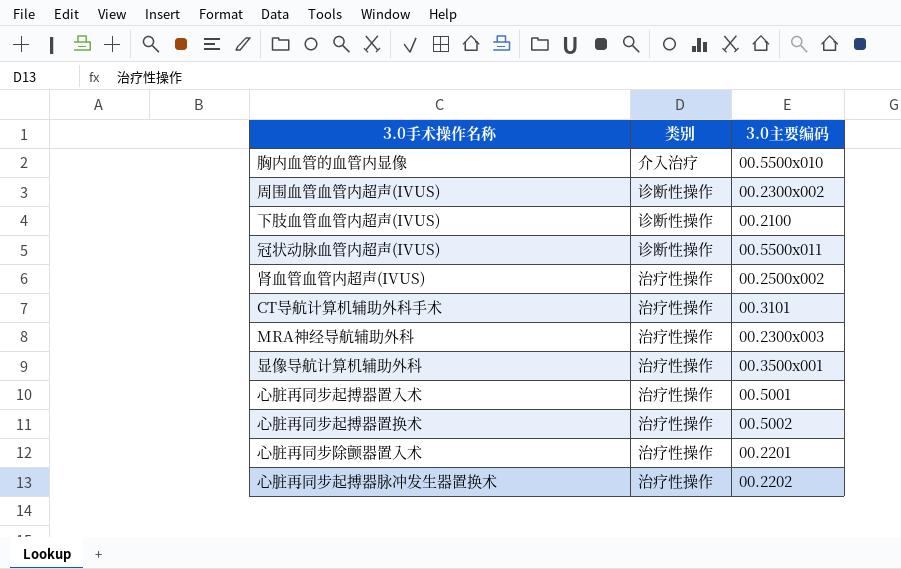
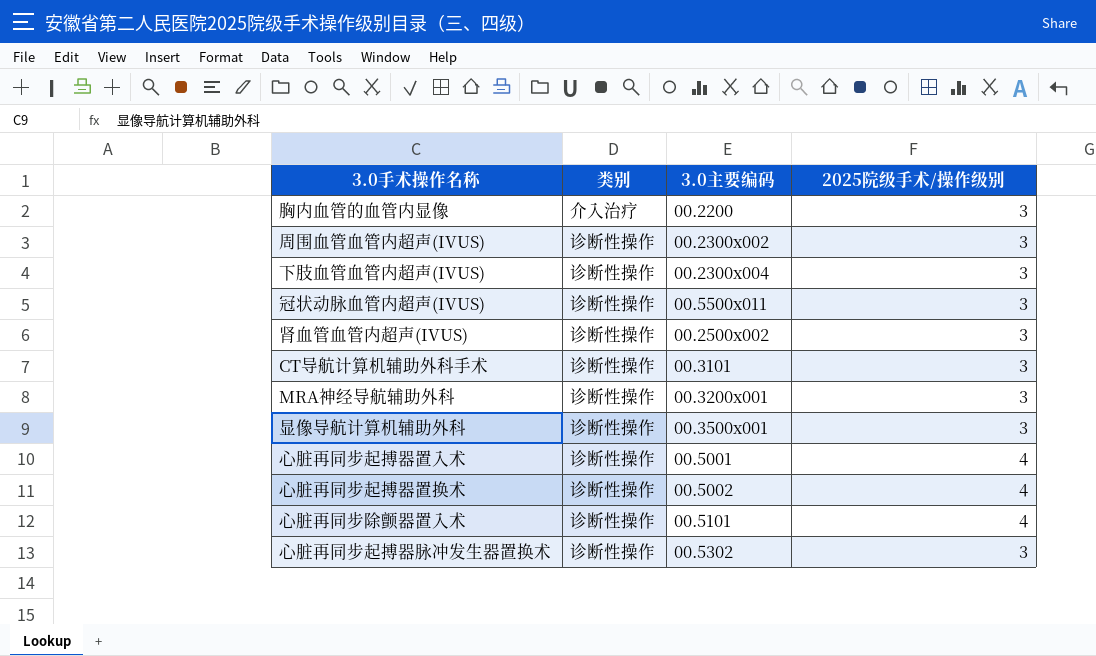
column 2025院级手术/操作级别 | position: none -> 4
胸内血管的血管内显像 | 3.0主要编码: 00.5500x010 -> 00.2200
下肢血管血管内超声(IVUS) | 3.0主要编码: 00.2100 -> 00.2300x004
肾血管血管内超声(IVUS) | 类别: 治疗性操作 -> 诊断性操作
CT导航计算机辅助外科手术 | 类别: 治疗性操作 -> 诊断性操作
MRA神经导航辅助外科 | 类别: 治疗性操作 -> 诊断性操作
MRA神经导航辅助外科 | 3.0主要编码: 00.2300x003 -> 00.3200x001
显像导航计算机辅助外科 | 类别: 治疗性操作 -> 诊断性操作
心脏再同步起搏器置入术 | 类别: 治疗性操作 -> 诊断性操作
心脏再同步起搏器置换术 | 类别: 治疗性操作 -> 诊断性操作
心脏再同步除颤器置入术 | 类别: 治疗性操作 -> 诊断性操作
心脏再同步除颤器置入术 | 3.0主要编码: 00.2201 -> 00.5101
心脏再同步起搏器脉冲发生器置换术 | 类别: 治疗性操作 -> 诊断性操作
心脏再同步起搏器脉冲发生器置换术 | 3.0主要编码: 00.2202 -> 00.5302

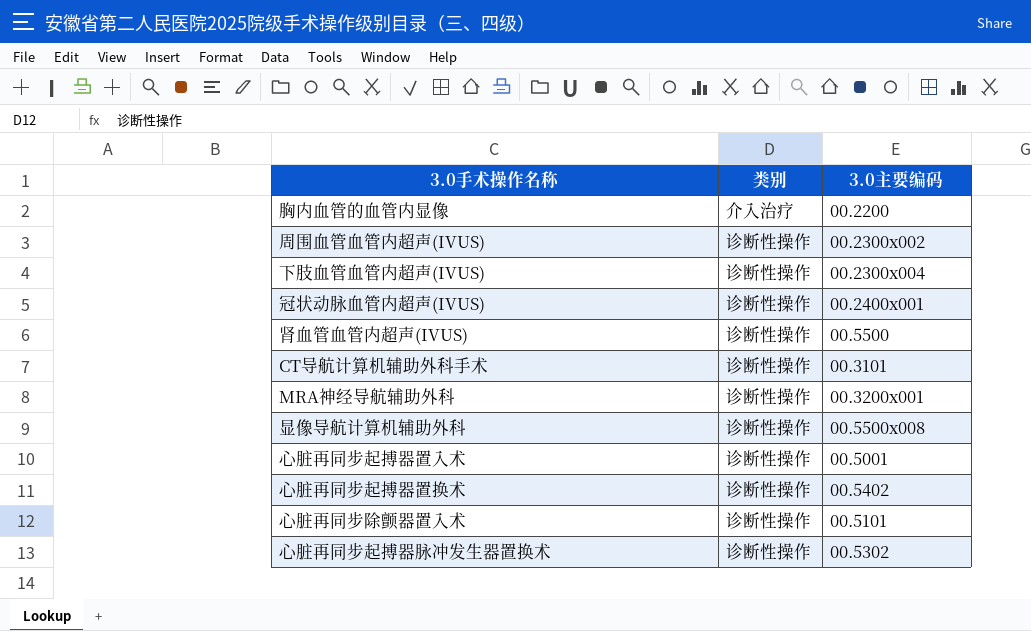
column 2025院级手术/操作级别 | position: 4 -> none
冠状动脉血管内超声(IVUS) | 3.0主要编码: 00.5500x011 -> 00.2400x001
肾血管血管内超声(IVUS) | 3.0主要编码: 00.2500x002 -> 00.5500
显像导航计算机辅助外科 | 3.0主要编码: 00.3500x001 -> 00.5500x008
心脏再同步起搏器置换术 | 3.0主要编码: 00.5002 -> 00.5402

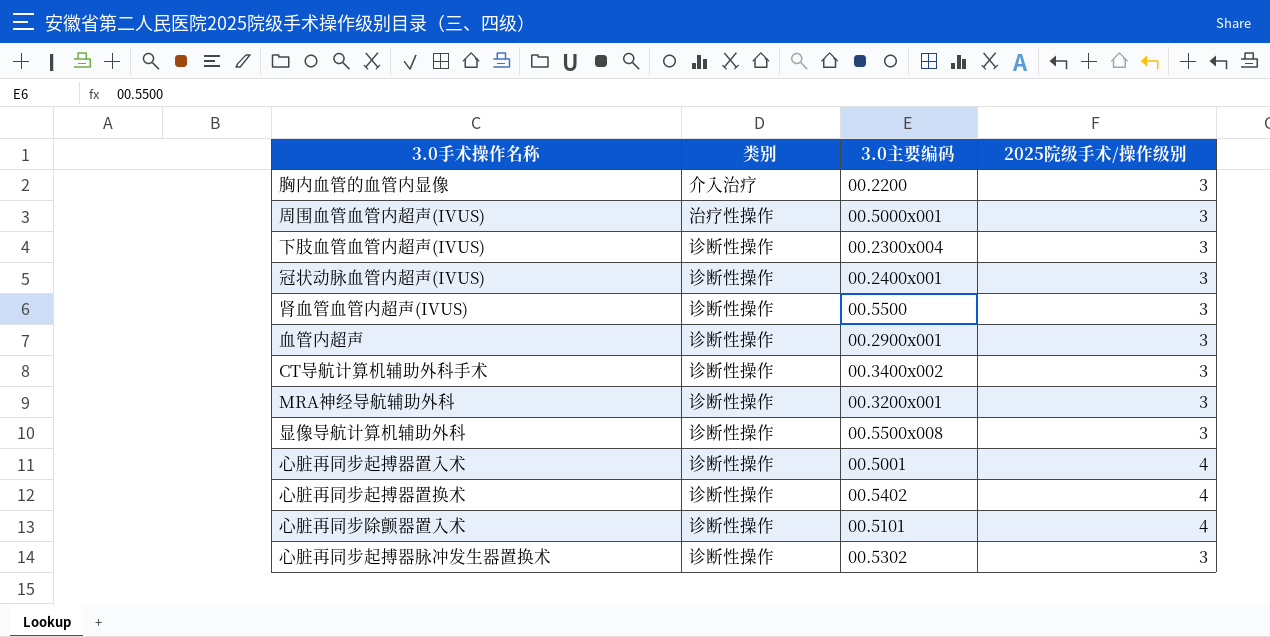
column 2025院级手术/操作级别 | position: none -> 4
周围血管血管内超声(IVUS) | 类别: 诊断性操作 -> 治疗性操作
周围血管血管内超声(IVUS) | 3.0主要编码: 00.2300x002 -> 00.5000x001
row 血管内超声: none -> 诊断性操作 | 00.2900x001 | 3
CT导航计算机辅助外科手术 | 3.0主要编码: 00.3101 -> 00.3400x002

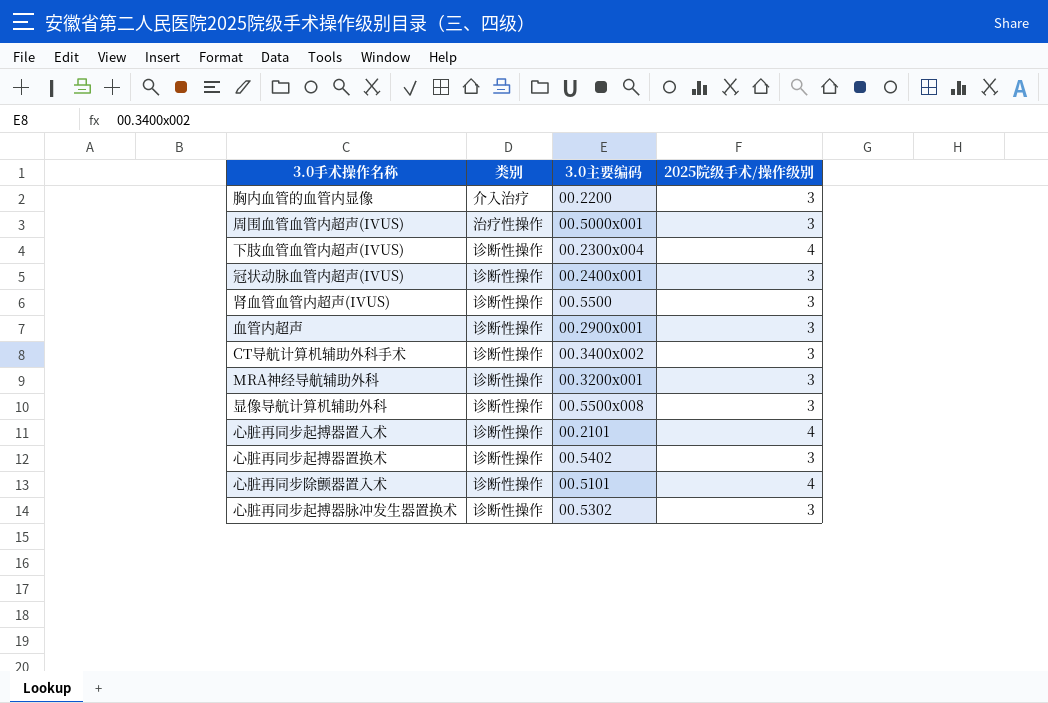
下肢血管血管内超声(IVUS) | 2025院级手术/操作级别: 3 -> 4
心脏再同步起搏器置入术 | 3.0主要编码: 00.5001 -> 00.2101
心脏再同步起搏器置换术 | 2025院级手术/操作级别: 4 -> 3

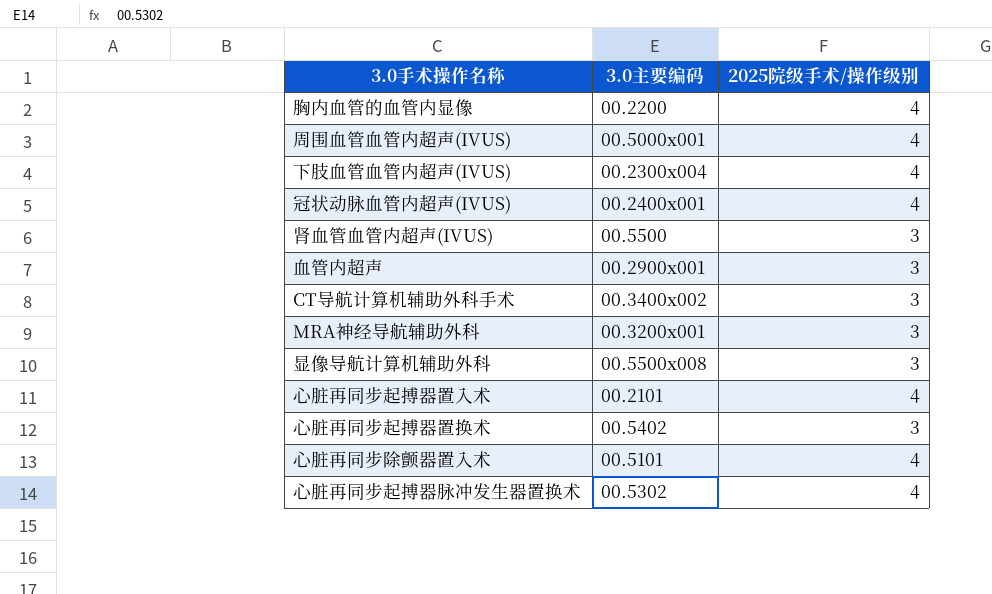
column 类别 | position: 2 -> none
胸内血管的血管内显像 | 2025院级手术/操作级别: 3 -> 4
周围血管血管内超声(IVUS) | 2025院级手术/操作级别: 3 -> 4
冠状动脉血管内超声(IVUS) | 2025院级手术/操作级别: 3 -> 4
心脏再同步起搏器脉冲发生器置换术 | 2025院级手术/操作级别: 3 -> 4

